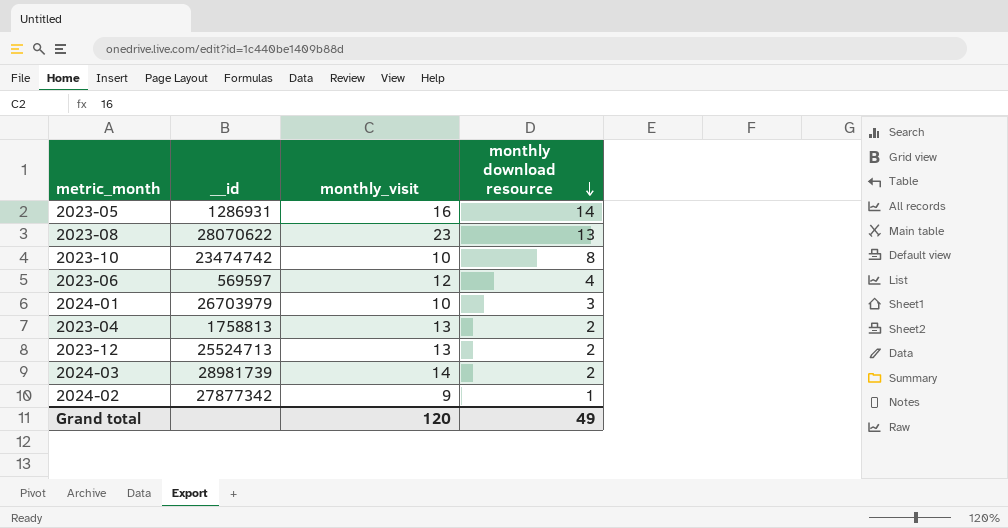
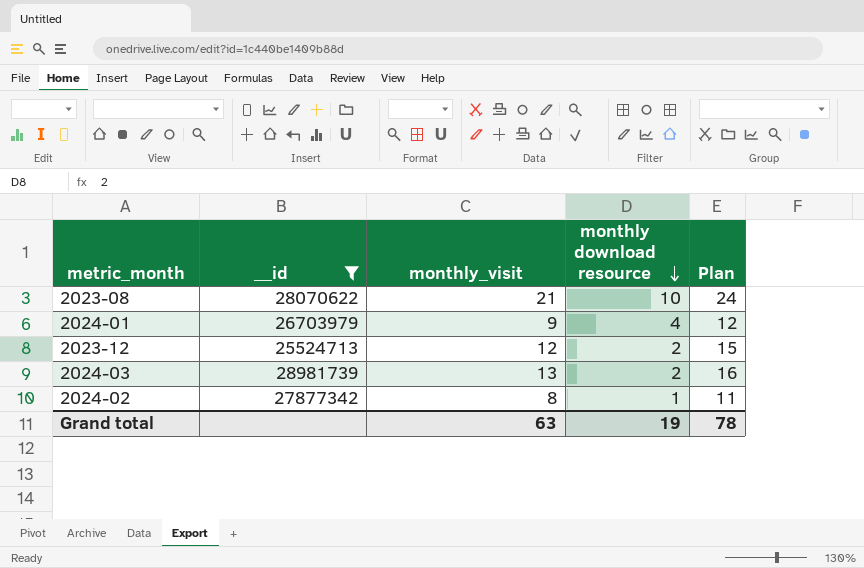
filter: none -> __id >= 25524713
column Plan | formula: none -> [monthly_visit] + 3
2023-08 | monthly_visit: 23 -> 21
2023-08 | monthly download resource: 13 -> 10
2024-01 | monthly_visit: 10 -> 9
2024-01 | monthly download resource: 3 -> 4
2023-12 | monthly_visit: 13 -> 12
2024-03 | monthly_visit: 14 -> 13
2024-02 | monthly_visit: 9 -> 8
Grand total | monthly_visit: 120 -> 63
Grand total | monthly download resource: 49 -> 19

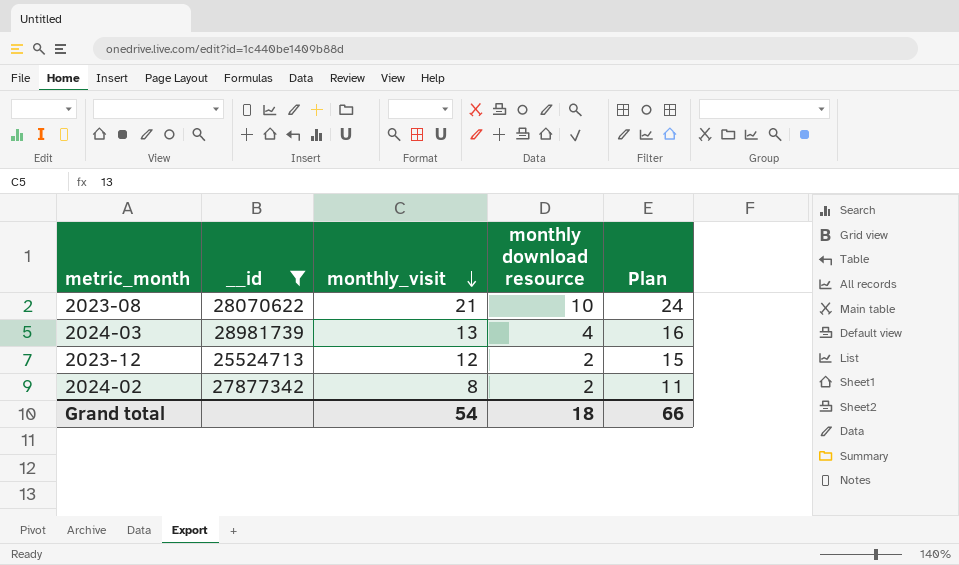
row order: monthly download resource descending -> monthly_visit descending
row 2024-01: 26703979 | 9 | 4 | 12 -> none
2024-03 | monthly download resource: 2 -> 4
2024-02 | monthly download resource: 1 -> 2
Grand total | monthly_visit: 63 -> 54
Grand total | monthly download resource: 19 -> 18
Grand total | Plan: 78 -> 66

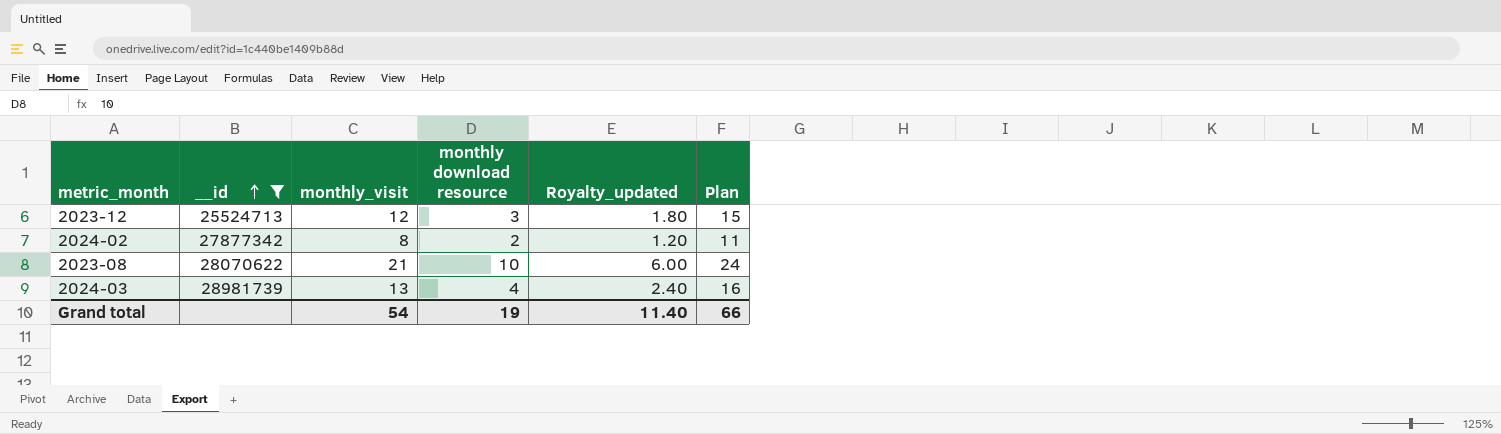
row order: monthly_visit descending -> __id ascending
column Royalty_updated | formula: none -> [monthly download resource] * 0.6
2023-12 | monthly download resource: 2 -> 3
Grand total | monthly download resource: 18 -> 19

